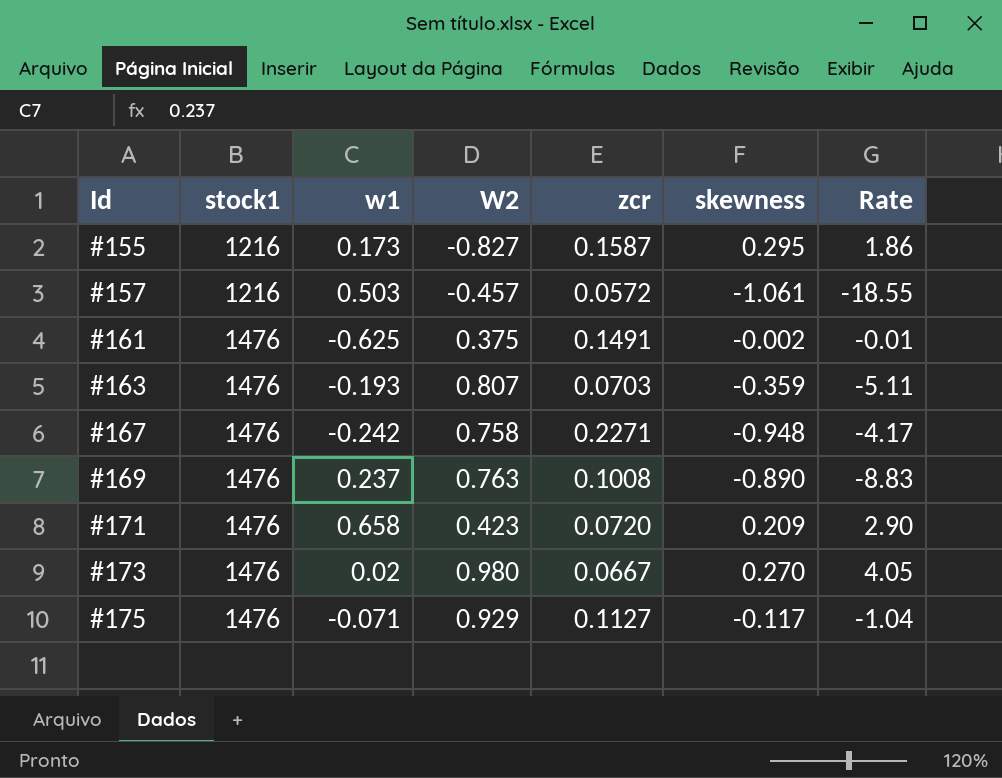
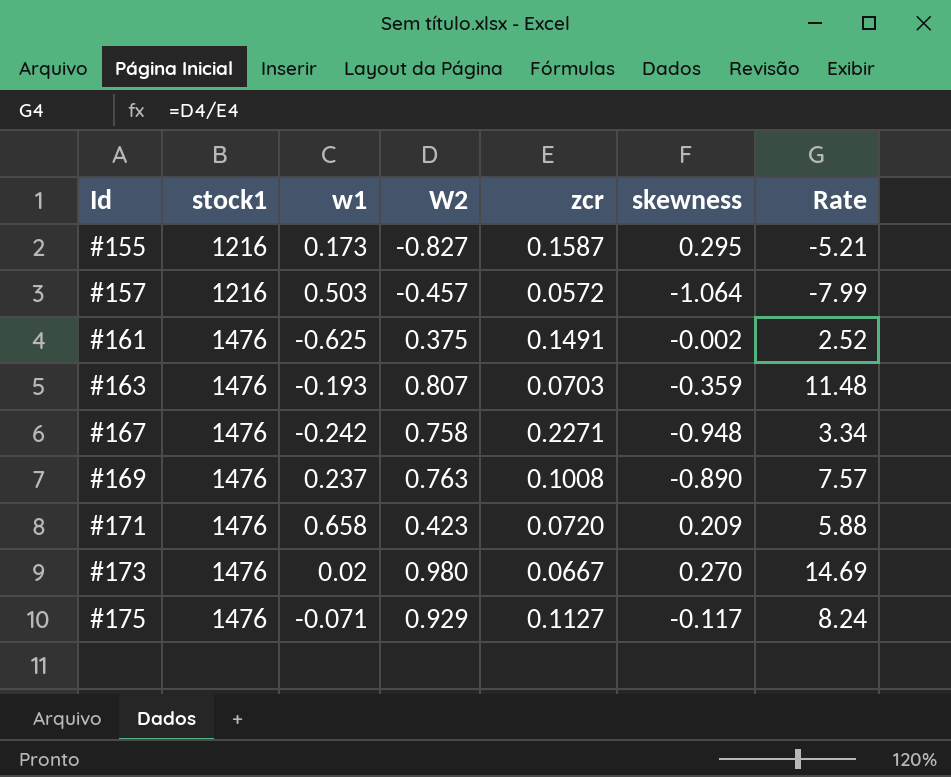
column Rate | formula: [skewness] / [zcr] -> [W2] / [zcr]
#157 | skewness: -1.061 -> -1.064

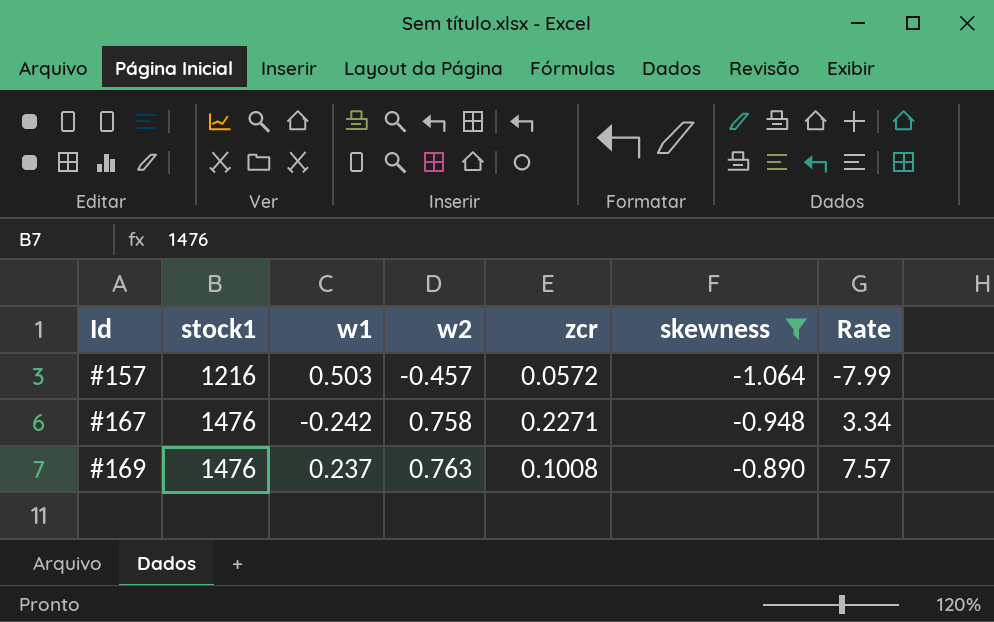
filter: none -> skewness <= -0.890
column name: W2 -> w2

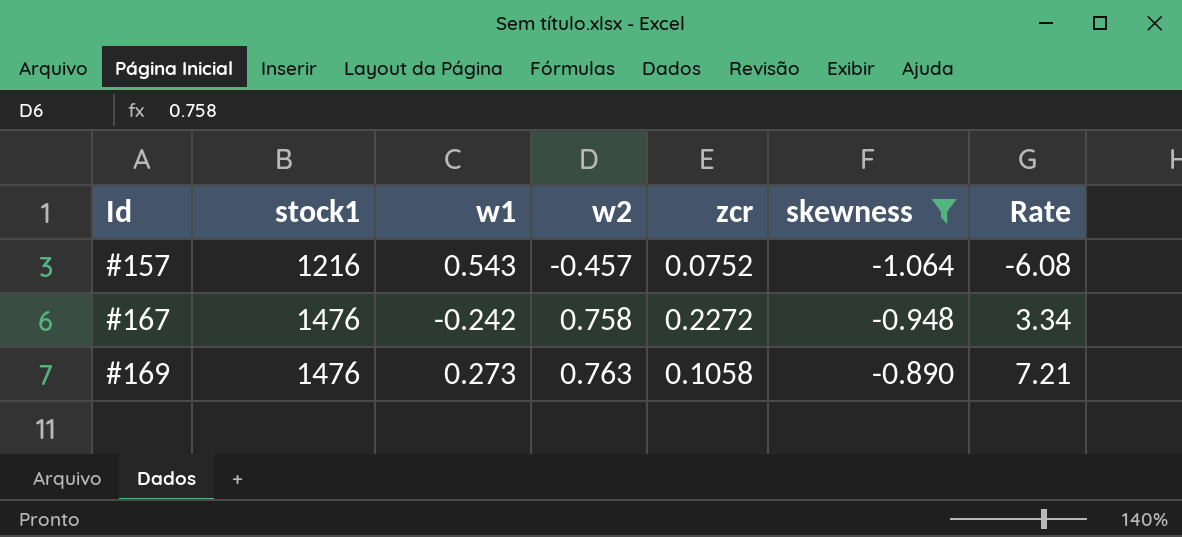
#157 | w1: 0.503 -> 0.543
#157 | zcr: 0.0572 -> 0.0752
#157 | Rate: -7.99 -> -6.08
#167 | zcr: 0.2271 -> 0.2272
#169 | w1: 0.237 -> 0.273
#169 | zcr: 0.1008 -> 0.1058
#169 | Rate: 7.57 -> 7.21

